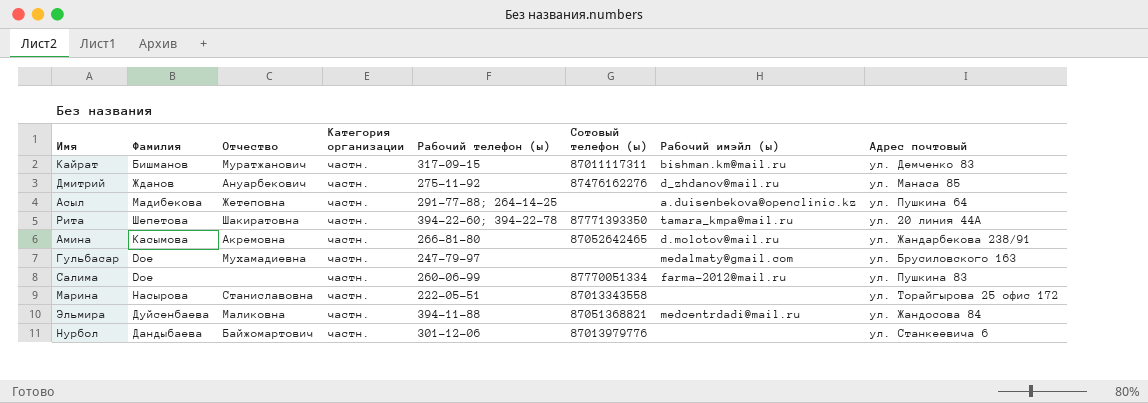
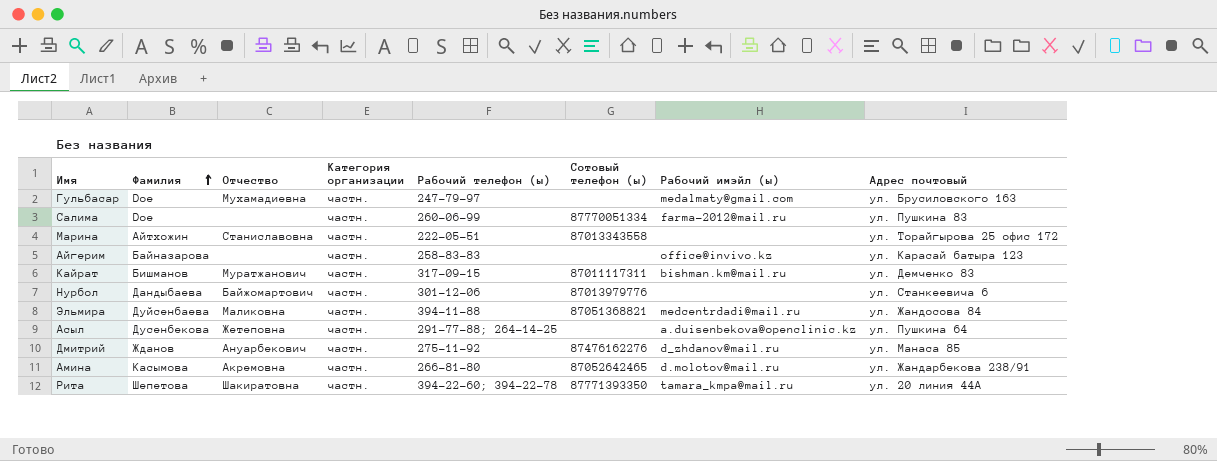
row order: none -> Фамилия ascending
Марина | Фамилия: Насырова -> Айтхожин
row Айгерим: none -> Байназарова | none | частн. | 258-83-83 | none | office@invivo.kz | ул. Карасай батыра 123
Асыл | Фамилия: Мадибекова -> Дусенбекова

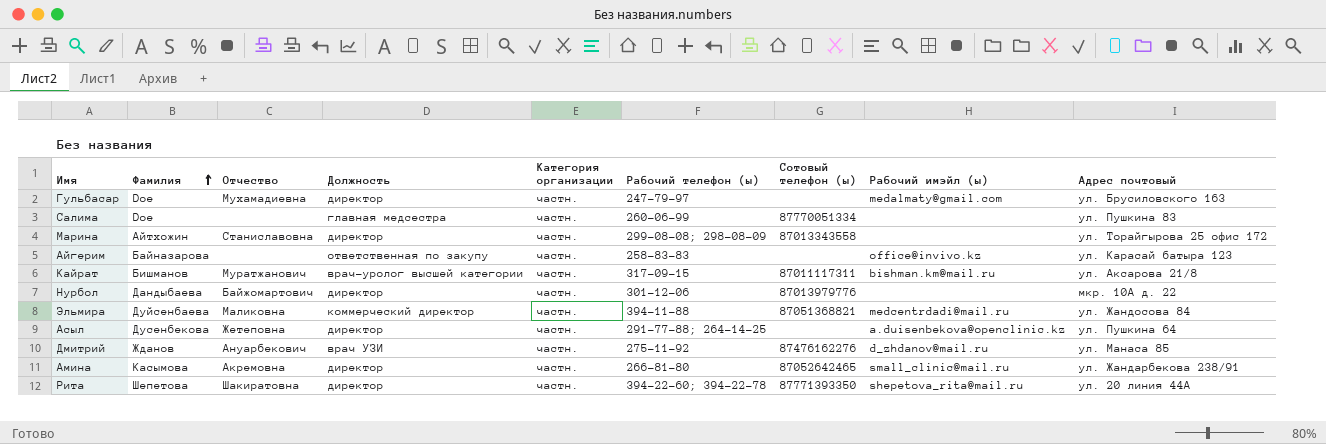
column Должность | position: none -> 4
Салима | Рабочий имэйл (ы): farma-2012@mail.ru -> none
Марина | Рабочий телефон (ы): 222-05-51 -> 299-08-08; 298-08-09
Кайрат | Адрес почтовый: ул. Демченко 83 -> ул. Аксарова 21/8
Нурбол | Адрес почтовый: ул. Станкеевича 6 -> мкр. 10А д. 22
Амина | Рабочий имэйл (ы): d.molotov@mail.ru -> small_clinic@mail.ru
Рита | Рабочий имэйл (ы): tamara_kmpa@mail.ru -> shepetova_rita@mail.ru

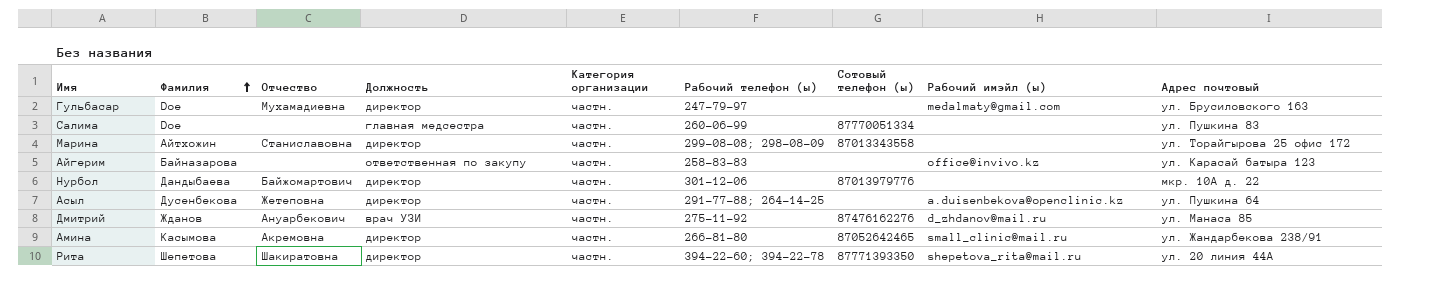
row Кайрат: Бишманов | Муратжанович | врач-уролог высшей категории | частн. | 317-09-15 | 87011117311 | bishman.km@mail.ru | ул. Аксарова 21/8 -> none
row Эльмира: Дуйсенбаева | Маликовна | коммерческий директор | частн. | 394-11-88 | 87051368821 | medcentrdadi@mail.ru | ул. Жандосова 84 -> none

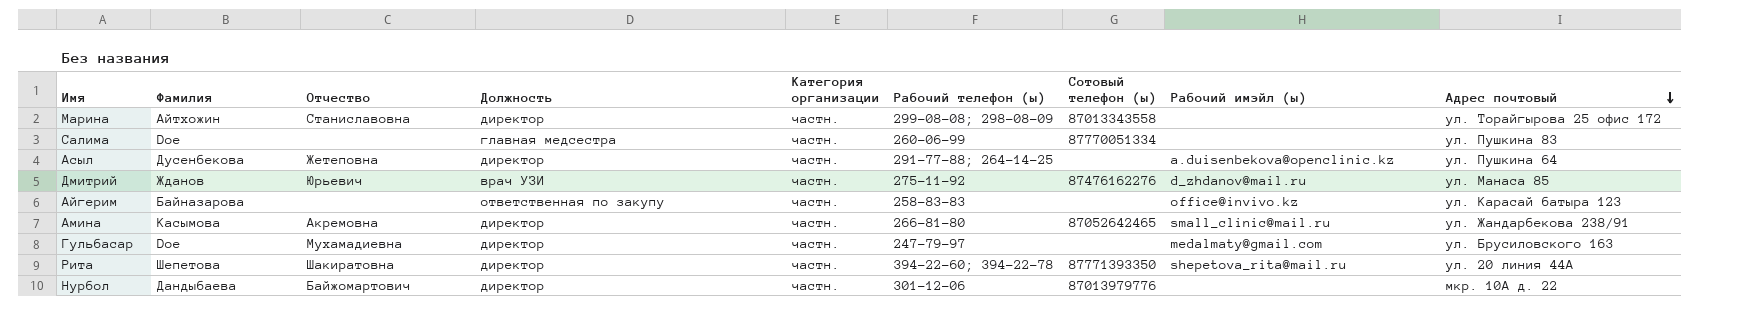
row order: Фамилия ascending -> Адрес почтовый descending
Дмитрий | Отчество: Ануарбекович -> Юрьевич

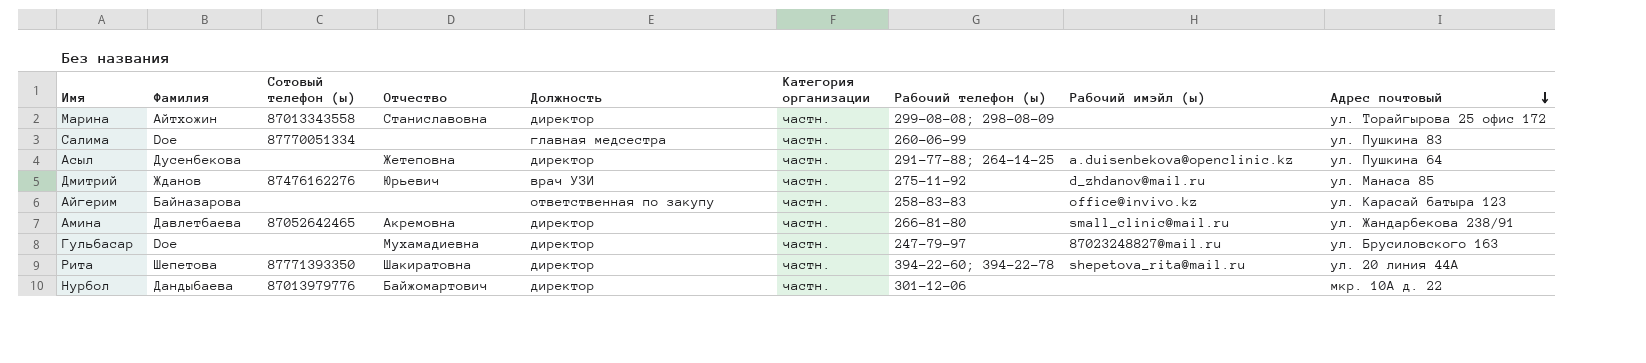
column Сотовый телефон (ы) | position: 7 -> 3
Амина | Фамилия: Касымова -> Давлетбаева
Гульбасар | Рабочий имэйл (ы): medalmaty@gmail.com -> 87023248827@mail.ru

